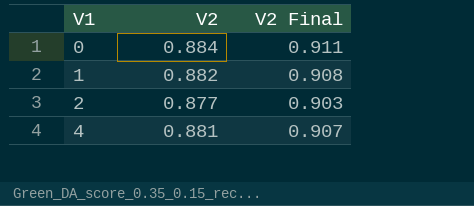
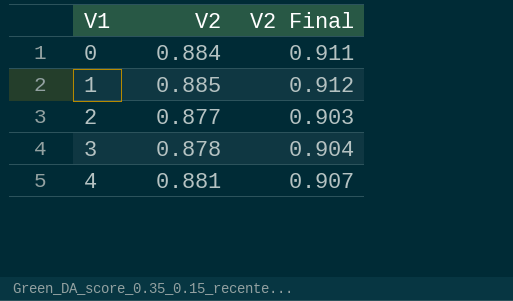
1 | V2: 0.882 -> 0.885
1 | V2 Final: 0.908 -> 0.912
row 3: none -> 0.878 | 0.904

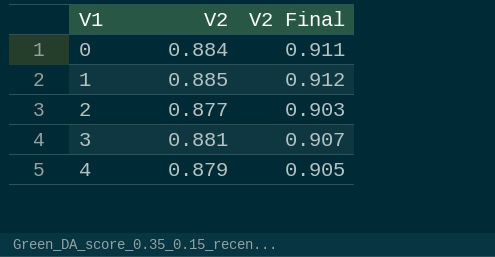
3 | V2: 0.878 -> 0.881
3 | V2 Final: 0.904 -> 0.907
4 | V2: 0.881 -> 0.879
4 | V2 Final: 0.907 -> 0.905

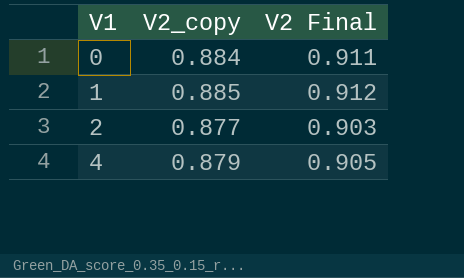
column name: V2 -> V2_copy
row 3: 0.881 | 0.907 -> none

